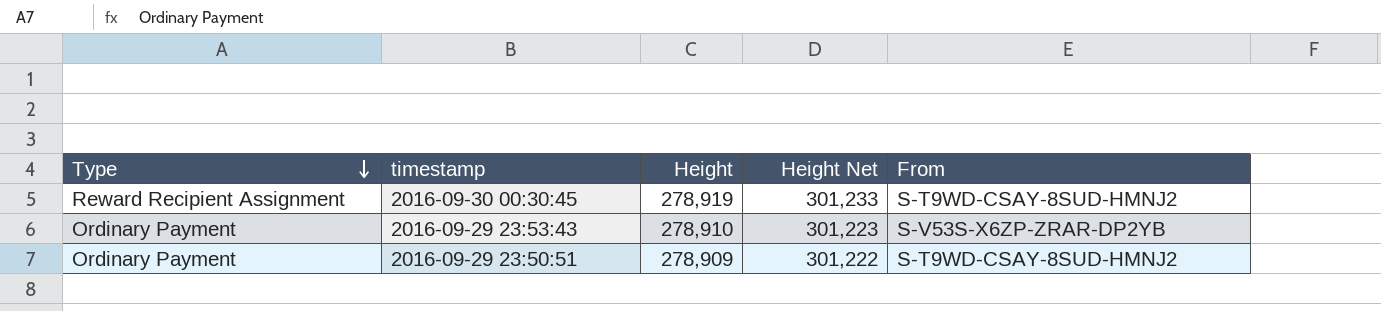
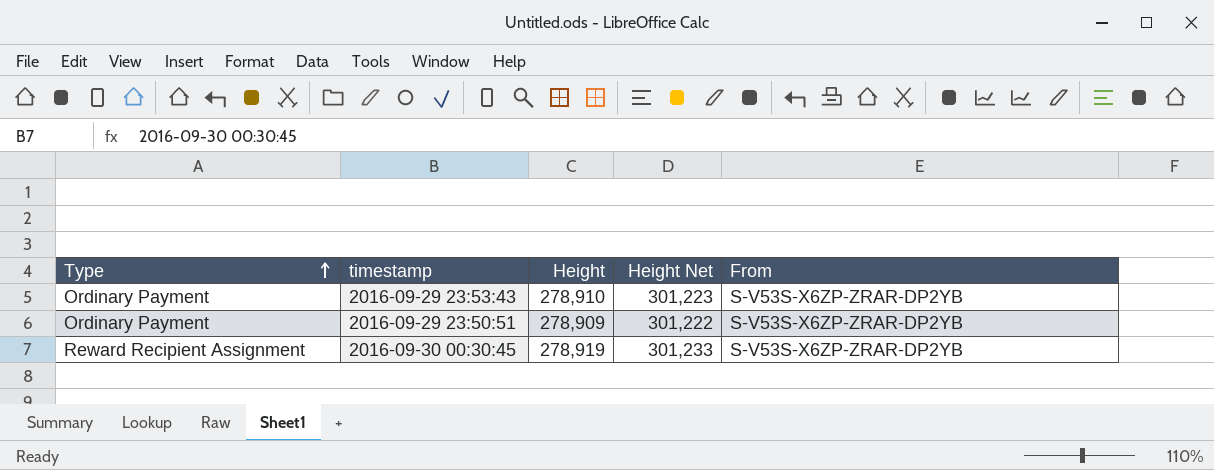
row order: Type descending -> Type ascending
2016-09-29 23:50:51 | From: S-T9WD-CSAY-8SUD-HMNJ2 -> S-V53S-X6ZP-ZRAR-DP2YB
2016-09-30 00:30:45 | From: S-T9WD-CSAY-8SUD-HMNJ2 -> S-V53S-X6ZP-ZRAR-DP2YB

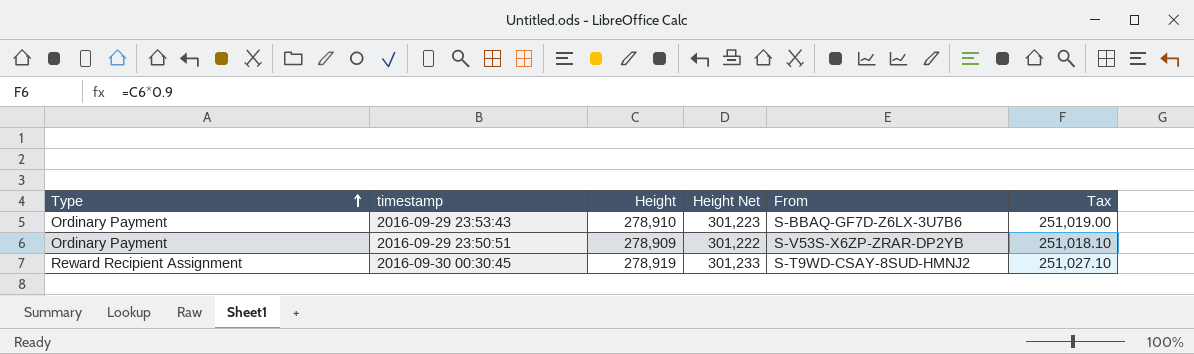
column Tax | formula: none -> [Height] * 0.9
2016-09-29 23:53:43 | From: S-V53S-X6ZP-ZRAR-DP2YB -> S-BBAQ-GF7D-Z6LX-3U7B6
2016-09-30 00:30:45 | From: S-V53S-X6ZP-ZRAR-DP2YB -> S-T9WD-CSAY-8SUD-HMNJ2

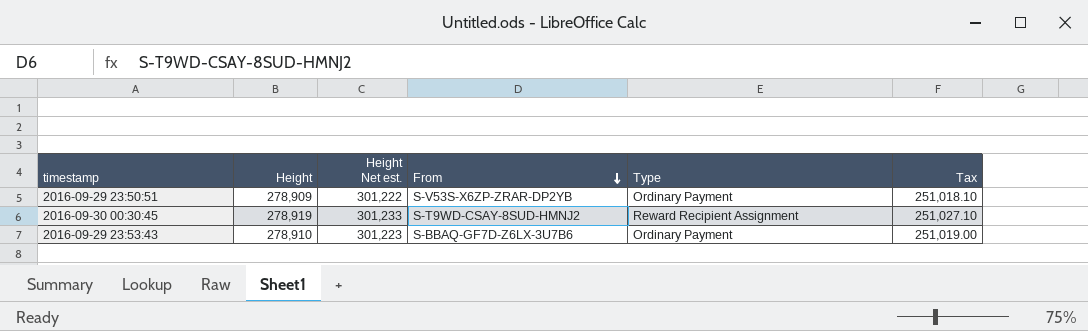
row order: Type ascending -> From descending
column name: Height Net -> Height Net est.
column Type | position: 1 -> 5

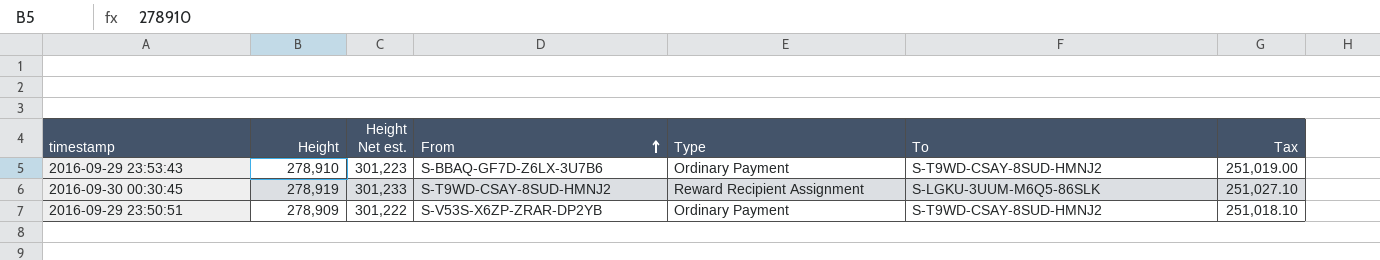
row order: From descending -> From ascending
column To | position: none -> 6

